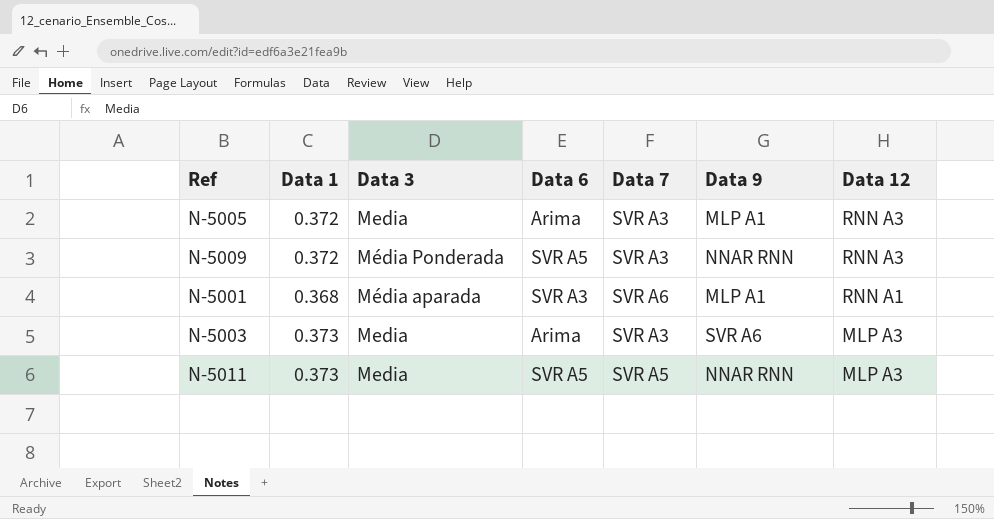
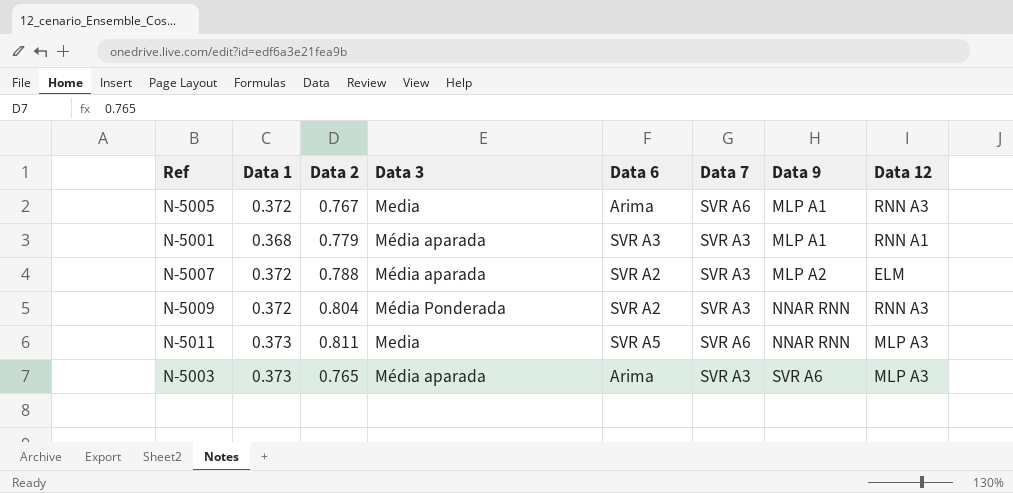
row order: Data 12 descending -> Data 9 ascending
column Data 2 | position: none -> 3
N-5005 | Data 7: SVR A3 -> SVR A6
N-5001 | Data 7: SVR A6 -> SVR A3
row N-5007: none -> 0.372 | 0.788 | Média aparada | SVR A2 | SVR A3 | MLP A2 | ELM
N-5009 | Data 6: SVR A5 -> SVR A2
N-5011 | Data 7: SVR A5 -> SVR A6
N-5003 | Data 3: Media -> Média aparada

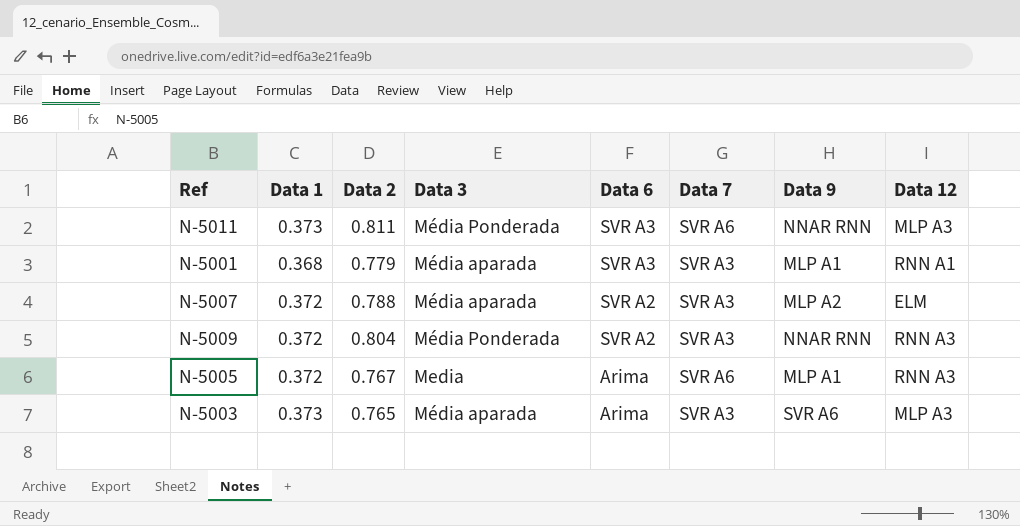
row order: Data 9 ascending -> Data 6 descending
N-5011 | Data 3: Media -> Média Ponderada
N-5011 | Data 6: SVR A5 -> SVR A3

